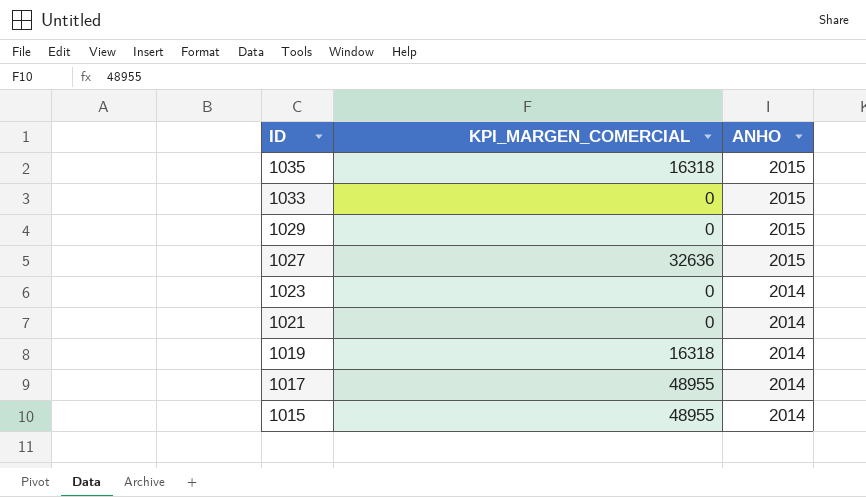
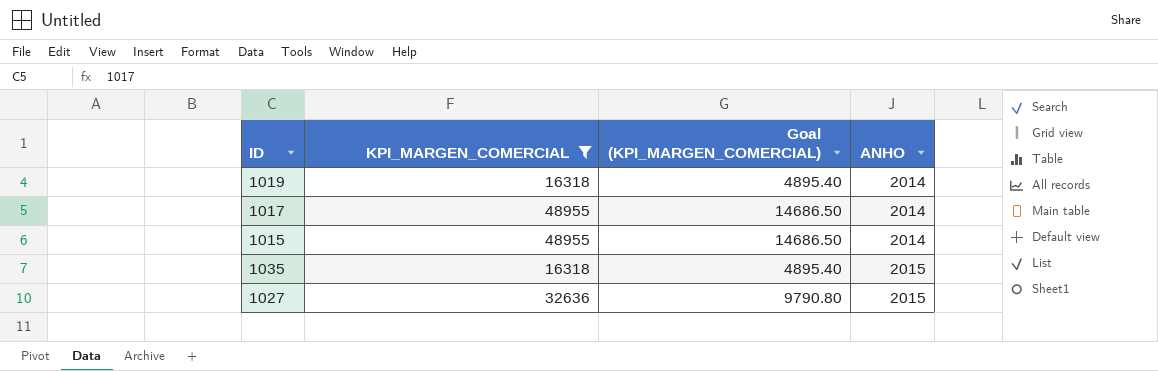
filter: none -> KPI_MARGEN_COMERCIAL != 0
row order: ID descending -> ANHO ascending
column Goal (KPI_MARGEN_COMERCIAL) | formula: none -> [KPI_MARGEN_COMERCIAL] * 0.3

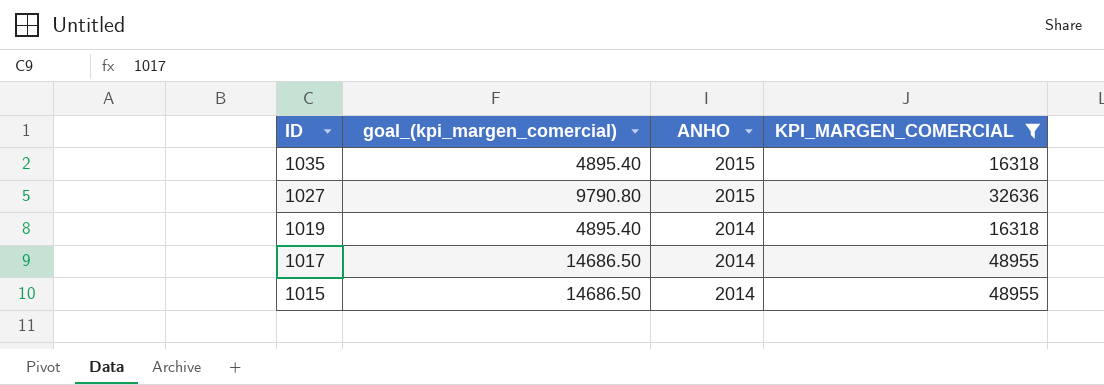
row order: ANHO ascending -> ID descending
column name: Goal (KPI_MARGEN_COMERCIAL) -> goal_(kpi_margen_comercial)
column KPI_MARGEN_COMERCIAL | position: 2 -> 4

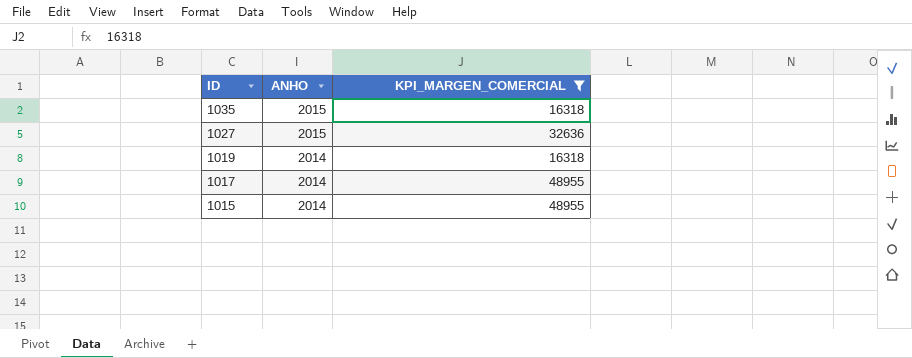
column goal_(kpi_margen_comercial) | formula: [KPI_MARGEN_COMERCIAL] * 0.3 -> none

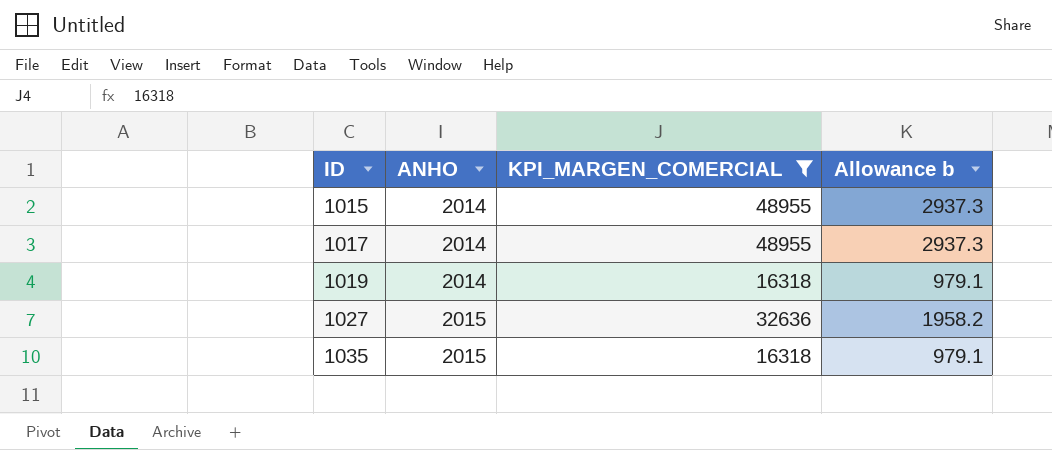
row order: ID descending -> ID ascending
column Allowance b | formula: none -> [KPI_MARGEN_COMERCIAL] * 0.06

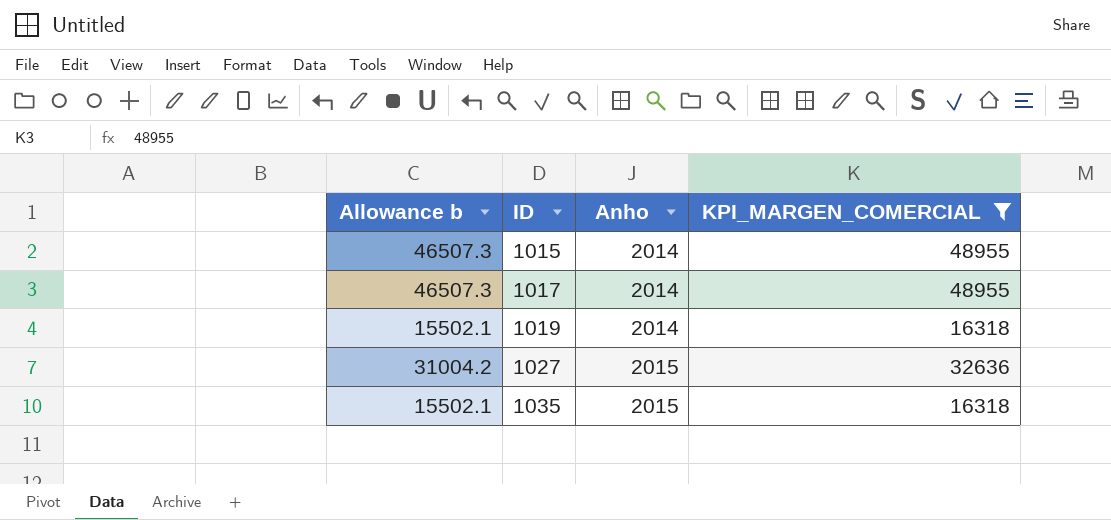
column Allowance b | formula: [KPI_MARGEN_COMERCIAL] * 0.06 -> [KPI_MARGEN_COMERCIAL] * 0.95
column Allowance b | position: 4 -> 1
column name: ANHO -> Anho

